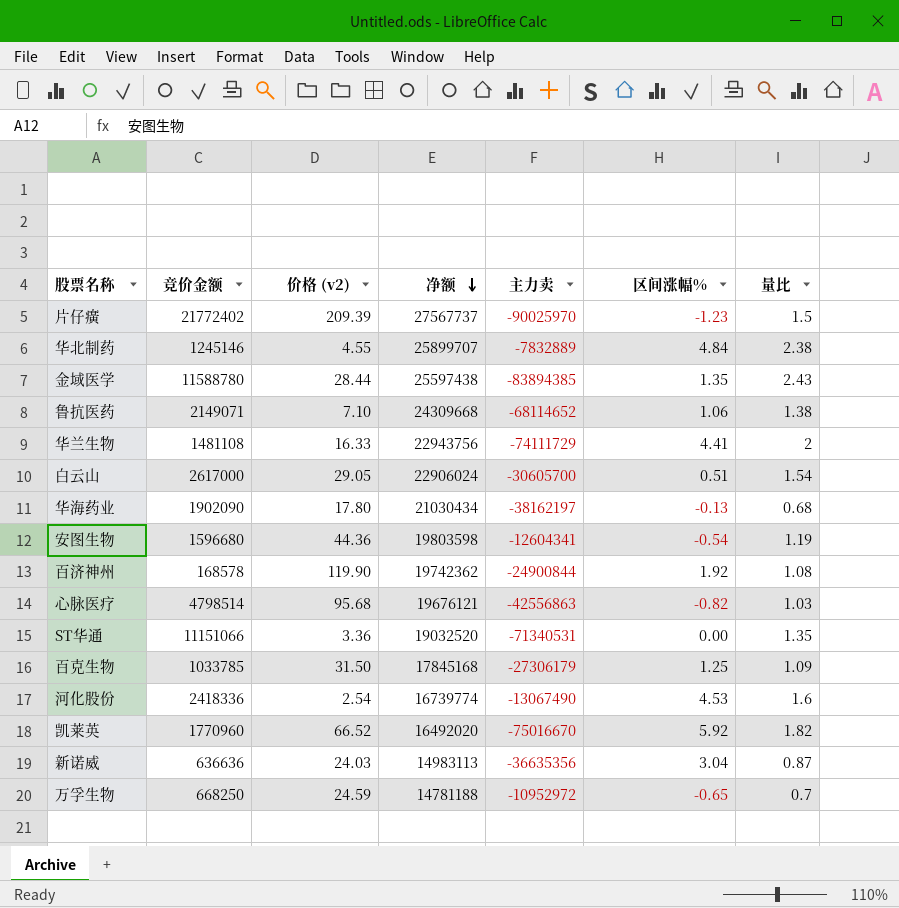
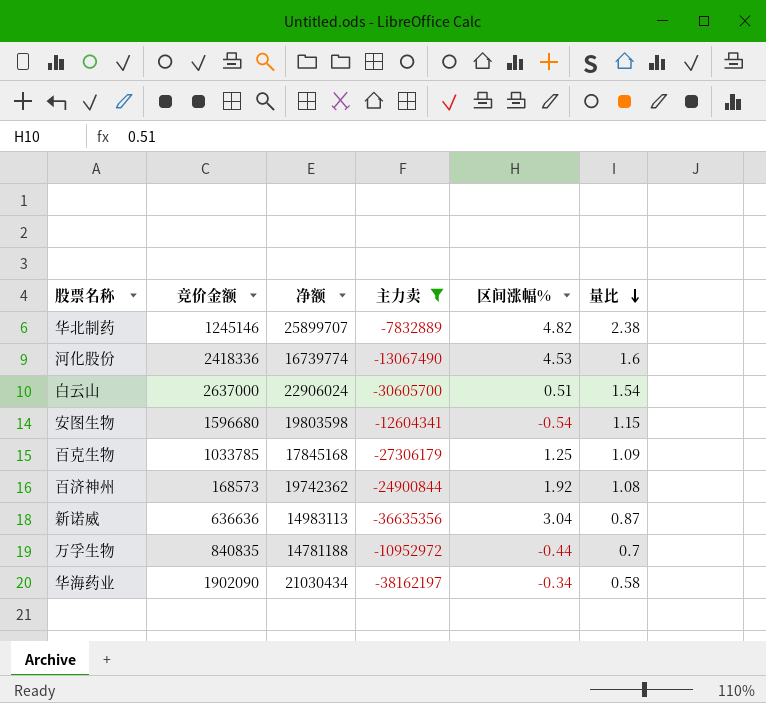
filter: none -> 主力卖 >= -38162197
row order: 净额 descending -> 量比 descending
column 价格 (v2) | position: 3 -> none
华北制药 | 区间涨幅%: 4.84 -> 4.82
白云山 | 竞价金额: 2617000 -> 2637000
安图生物 | 量比: 1.19 -> 1.15
百济神州 | 竞价金额: 168578 -> 168573
万孚生物 | 竞价金额: 668250 -> 840835
万孚生物 | 区间涨幅%: -0.65 -> -0.44
华海药业 | 区间涨幅%: -0.13 -> -0.34
华海药业 | 量比: 0.68 -> 0.58

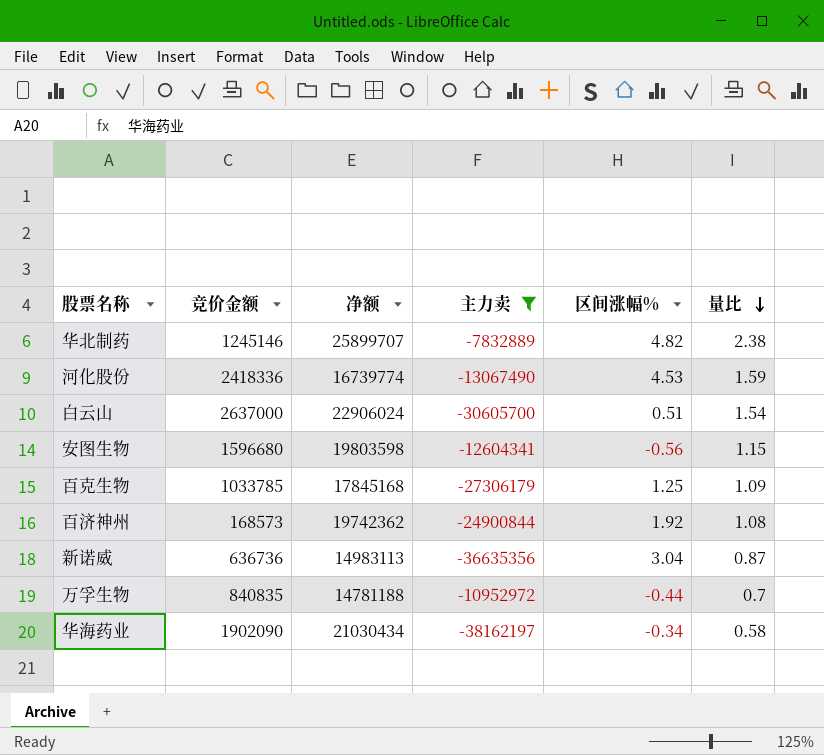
河化股份 | 量比: 1.6 -> 1.59
安图生物 | 区间涨幅%: -0.54 -> -0.56
新诺威 | 竞价金额: 636636 -> 636736

